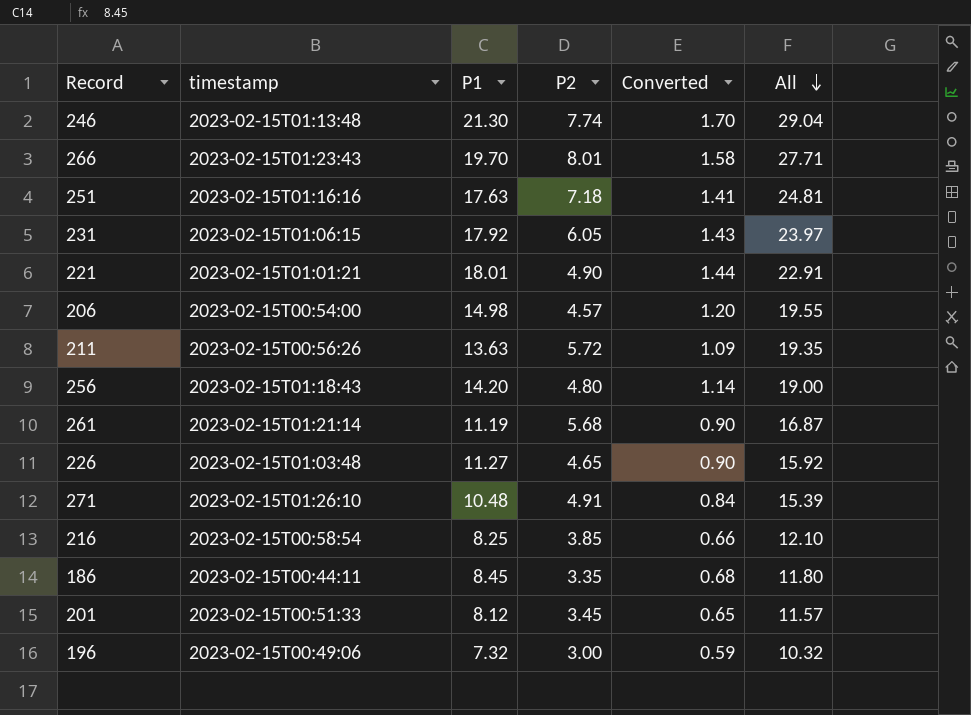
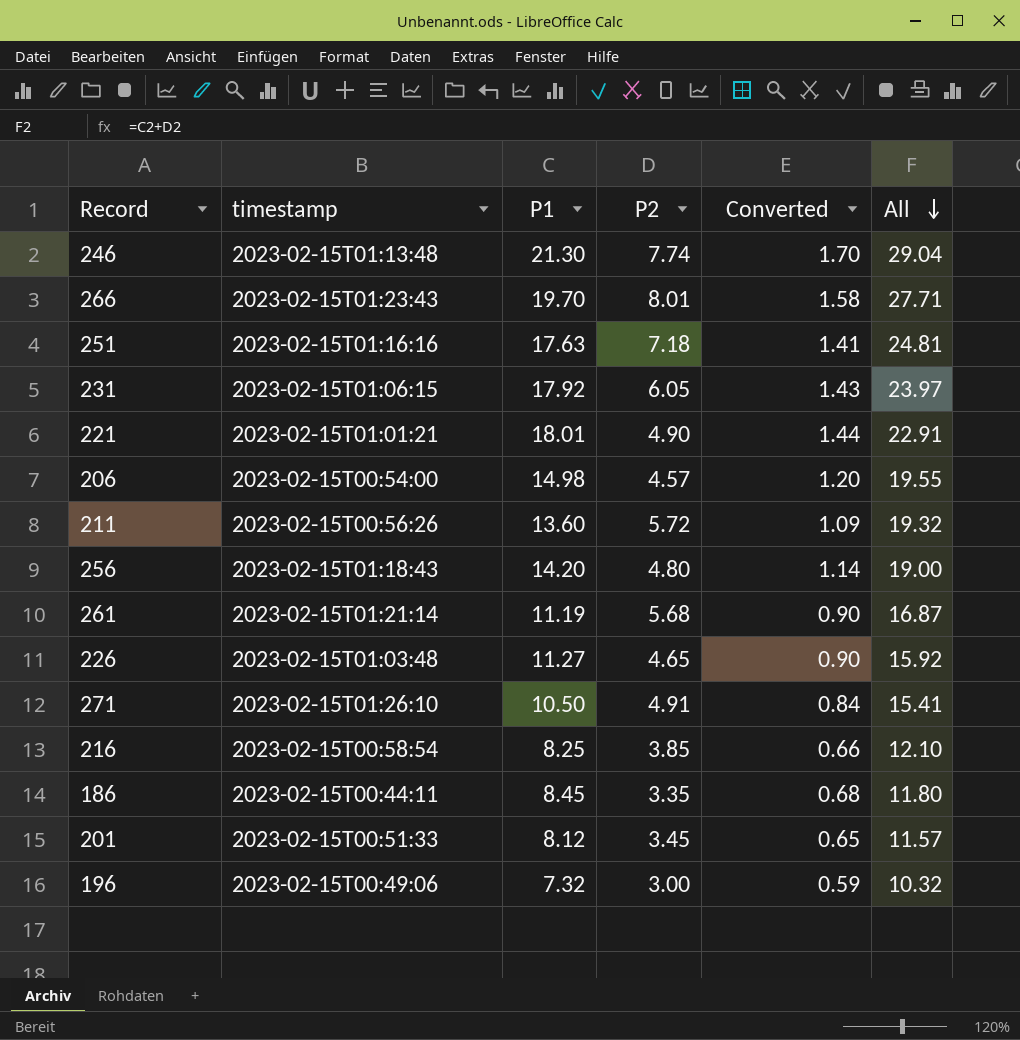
211 | P1: 13.63 -> 13.60
211 | All: 19.35 -> 19.32
271 | P1: 10.48 -> 10.50
271 | All: 15.39 -> 15.41

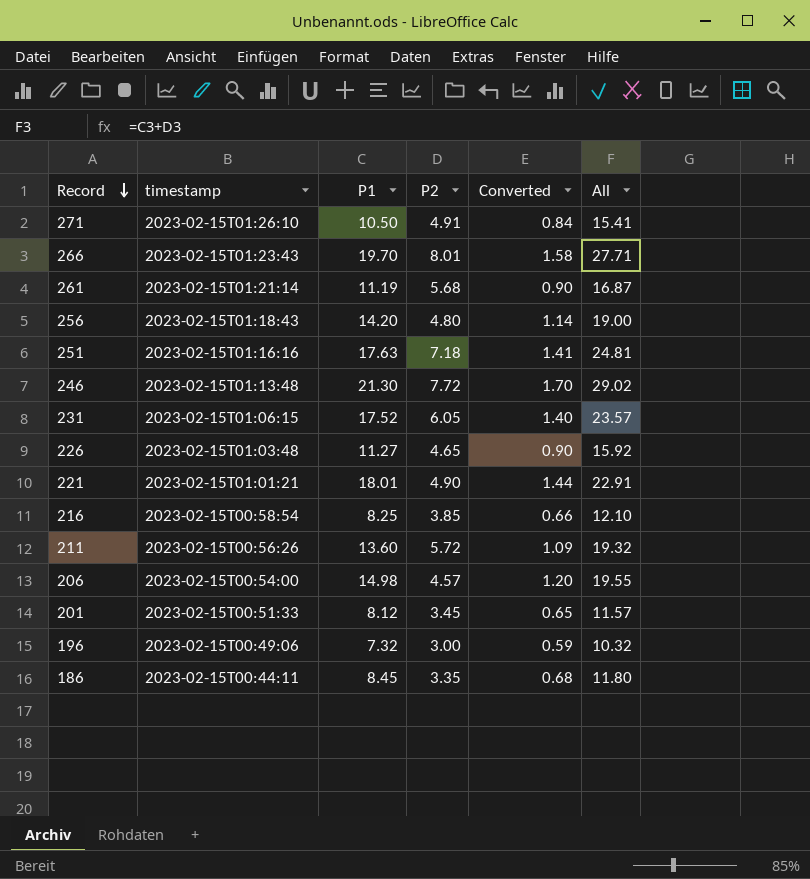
row order: All descending -> Record descending
246 | P2: 7.74 -> 7.72
246 | All: 29.04 -> 29.02
231 | P1: 17.92 -> 17.52
231 | Converted: 1.43 -> 1.40
231 | All: 23.97 -> 23.57

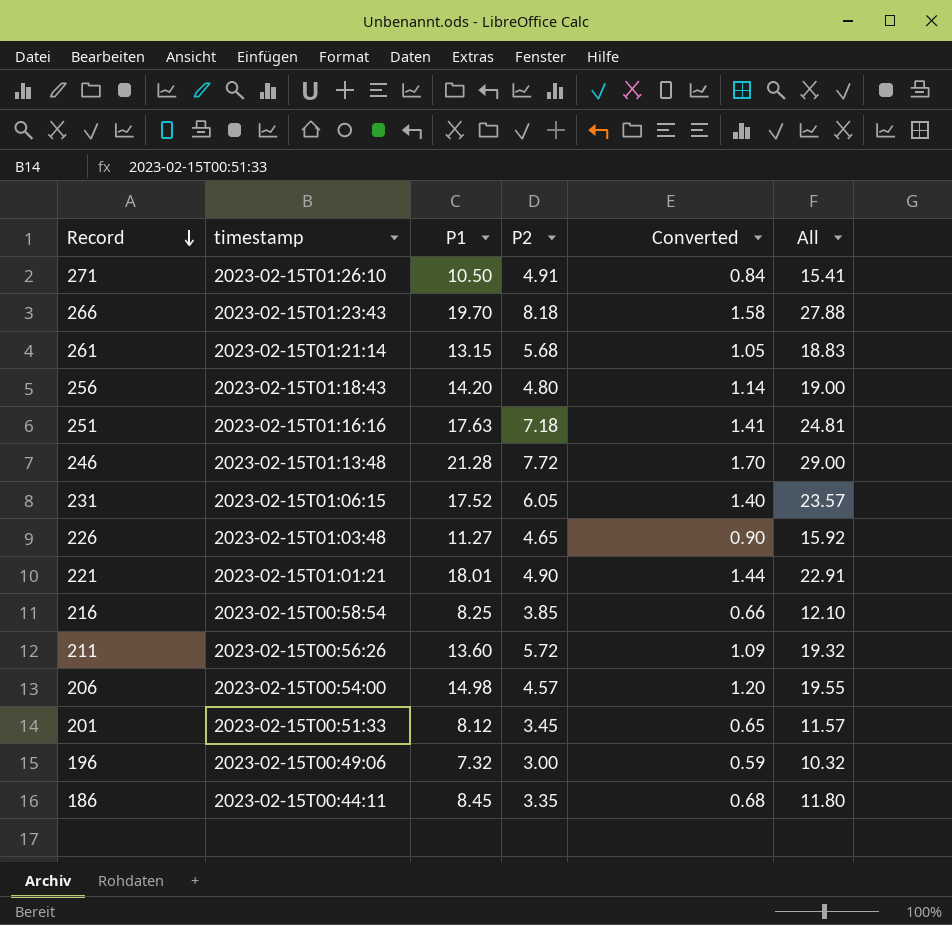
266 | P2: 8.01 -> 8.18
266 | All: 27.71 -> 27.88
261 | P1: 11.19 -> 13.15
261 | Converted: 0.90 -> 1.05
261 | All: 16.87 -> 18.83
246 | P1: 21.30 -> 21.28
246 | All: 29.02 -> 29.00

